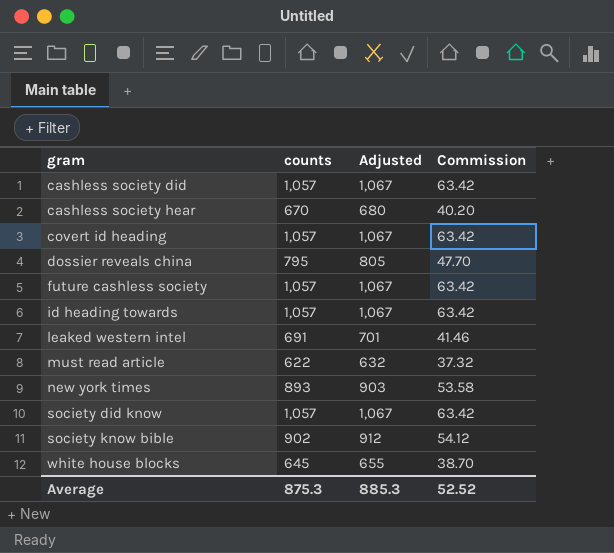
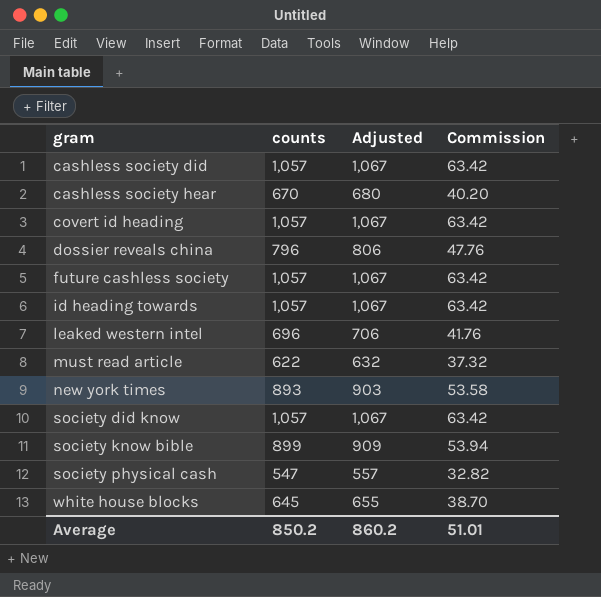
dossier reveals china | counts: 795 -> 796
dossier reveals china | Adjusted: 805 -> 806
dossier reveals china | Commission: 47.70 -> 47.76
leaked western intel | counts: 691 -> 696
leaked western intel | Adjusted: 701 -> 706
leaked western intel | Commission: 41.46 -> 41.76
society know bible | counts: 902 -> 899
society know bible | Adjusted: 912 -> 909
society know bible | Commission: 54.12 -> 53.94
row society physical cash: none -> 547 | 557 | 32.82
Average | counts: 875.3 -> 850.2
Average | Adjusted: 885.3 -> 860.2
Average | Commission: 52.52 -> 51.01

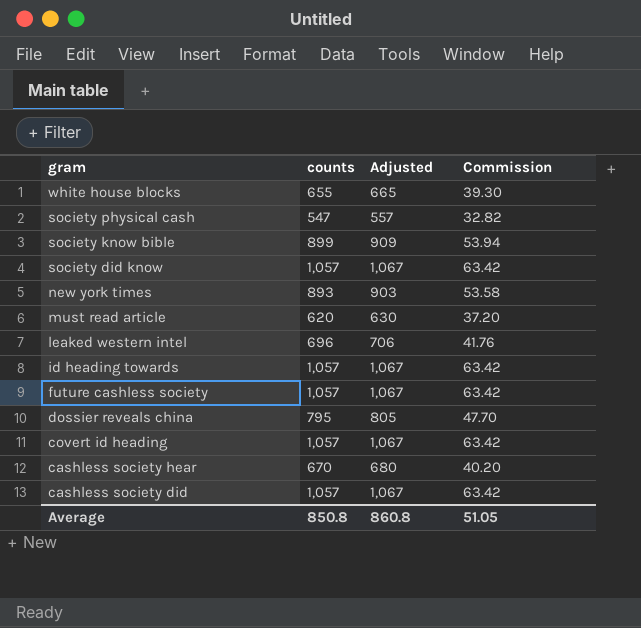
row order: gram ascending -> gram descending
white house blocks | counts: 645 -> 655
white house blocks | Adjusted: 655 -> 665
white house blocks | Commission: 38.70 -> 39.30
must read article | counts: 622 -> 620
must read article | Adjusted: 632 -> 630
must read article | Commission: 37.32 -> 37.20
dossier reveals china | counts: 796 -> 795
dossier reveals china | Adjusted: 806 -> 805
dossier reveals china | Commission: 47.76 -> 47.70
Average | counts: 850.2 -> 850.8
Average | Adjusted: 860.2 -> 860.8
Average | Commission: 51.01 -> 51.05

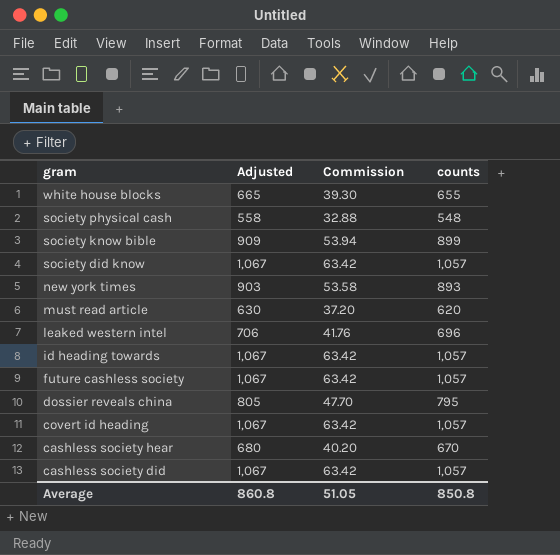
column counts | position: 2 -> 4
society physical cash | Adjusted: 557 -> 558
society physical cash | Commission: 32.82 -> 32.88
society physical cash | counts: 547 -> 548

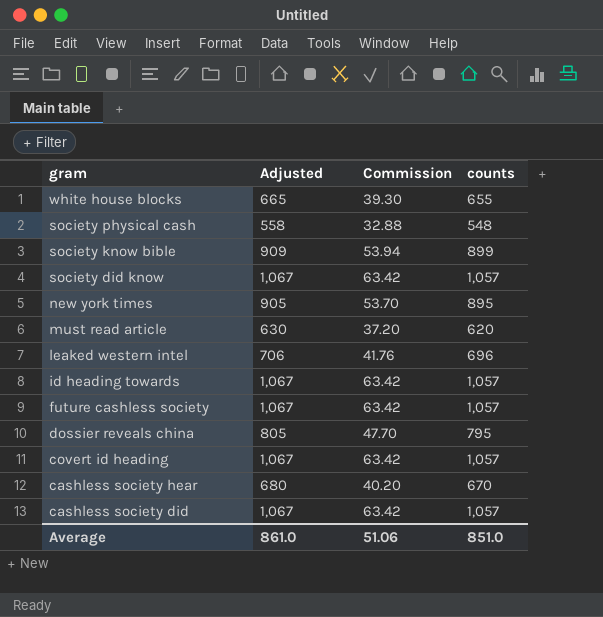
new york times | Adjusted: 903 -> 905
new york times | Commission: 53.58 -> 53.70
new york times | counts: 893 -> 895
Average | Adjusted: 860.8 -> 861.0
Average | Commission: 51.05 -> 51.06
Average | counts: 850.8 -> 851.0

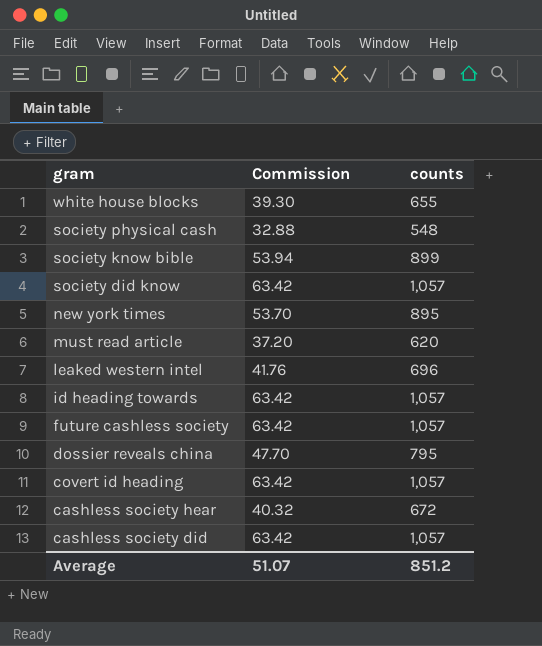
column Adjusted | formula: [counts] + 10 -> none
cashless society hear | Commission: 40.20 -> 40.32
cashless society hear | counts: 670 -> 672
Average | Commission: 51.06 -> 51.07
Average | counts: 851.0 -> 851.2

